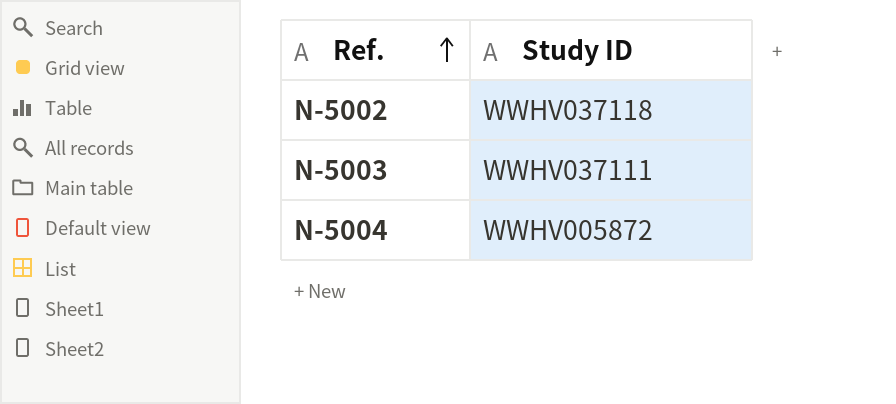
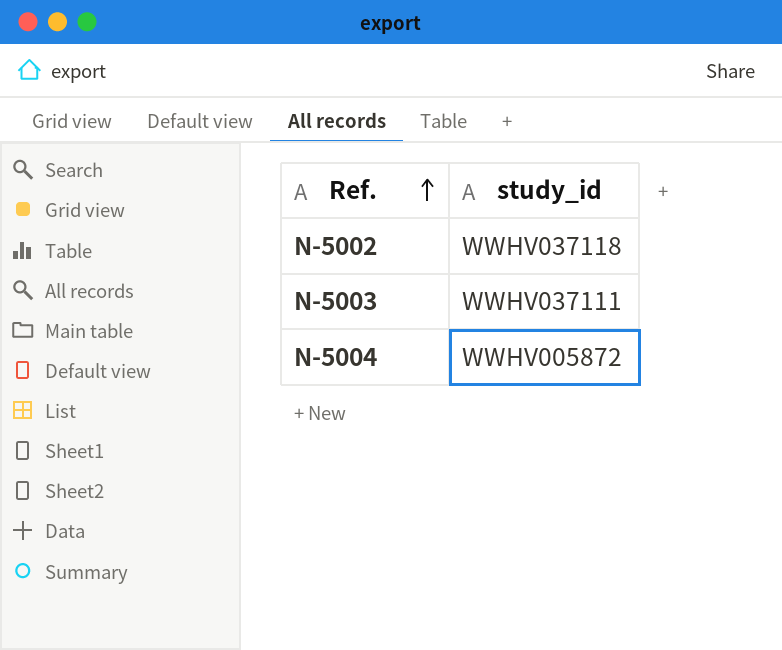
column name: Study ID -> study_id

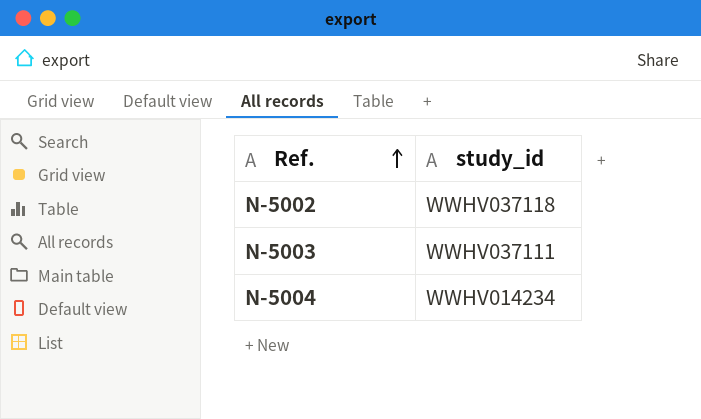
N-5004 | study_id: WWHV005872 -> WWHV014234

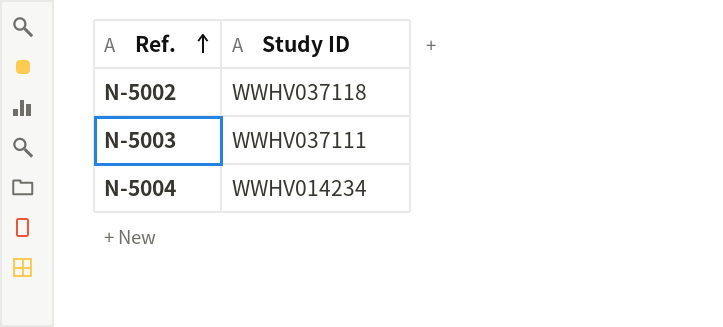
column name: study_id -> Study ID

